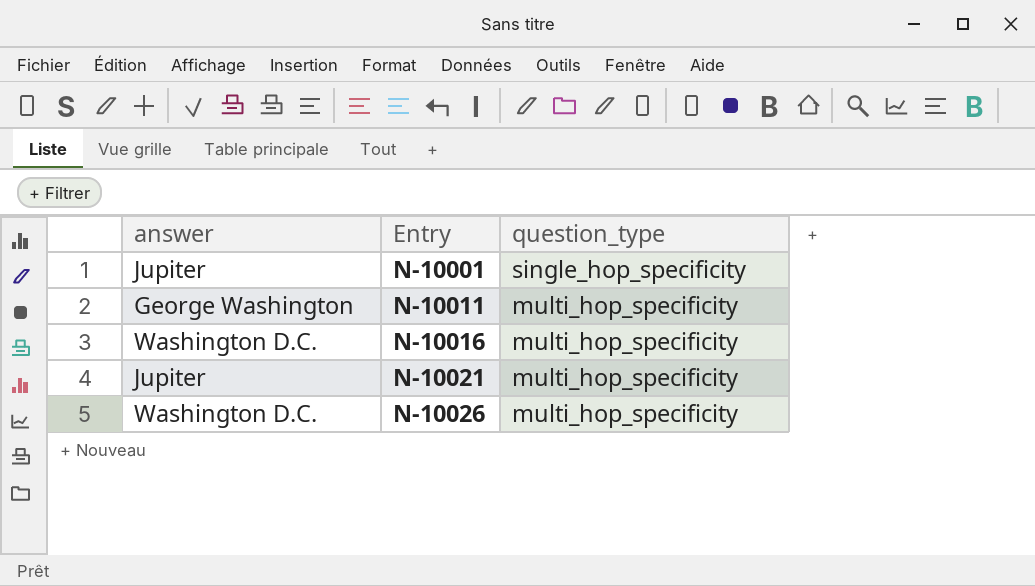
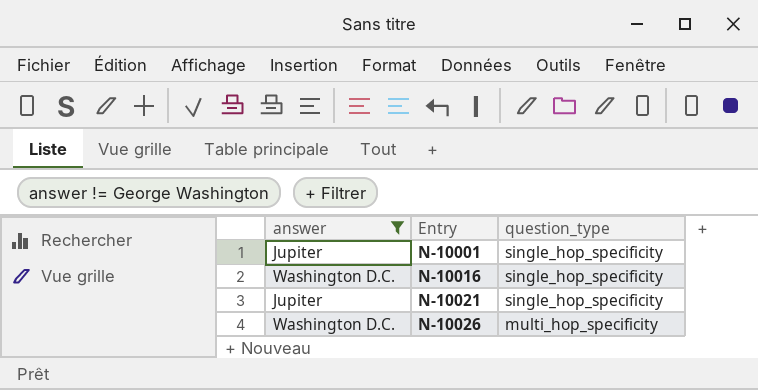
filter: none -> answer != George Washington
N-10016 | question_type: multi_hop_specificity -> single_hop_specificity
N-10021 | question_type: multi_hop_specificity -> single_hop_specificity

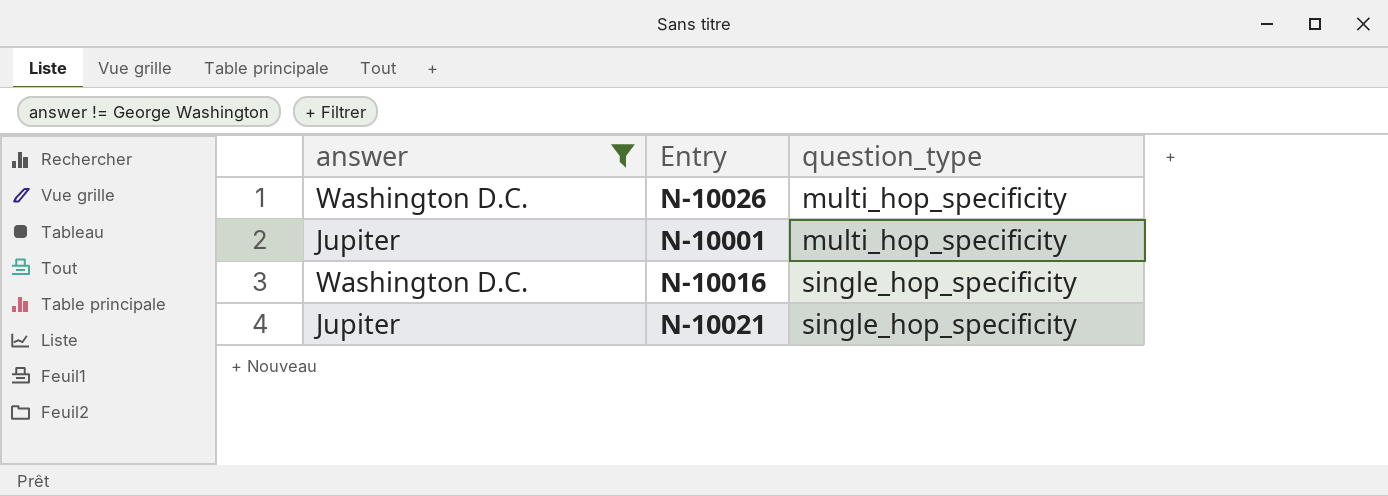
row order: Entry ascending -> question_type ascending
N-10001 | question_type: single_hop_specificity -> multi_hop_specificity

